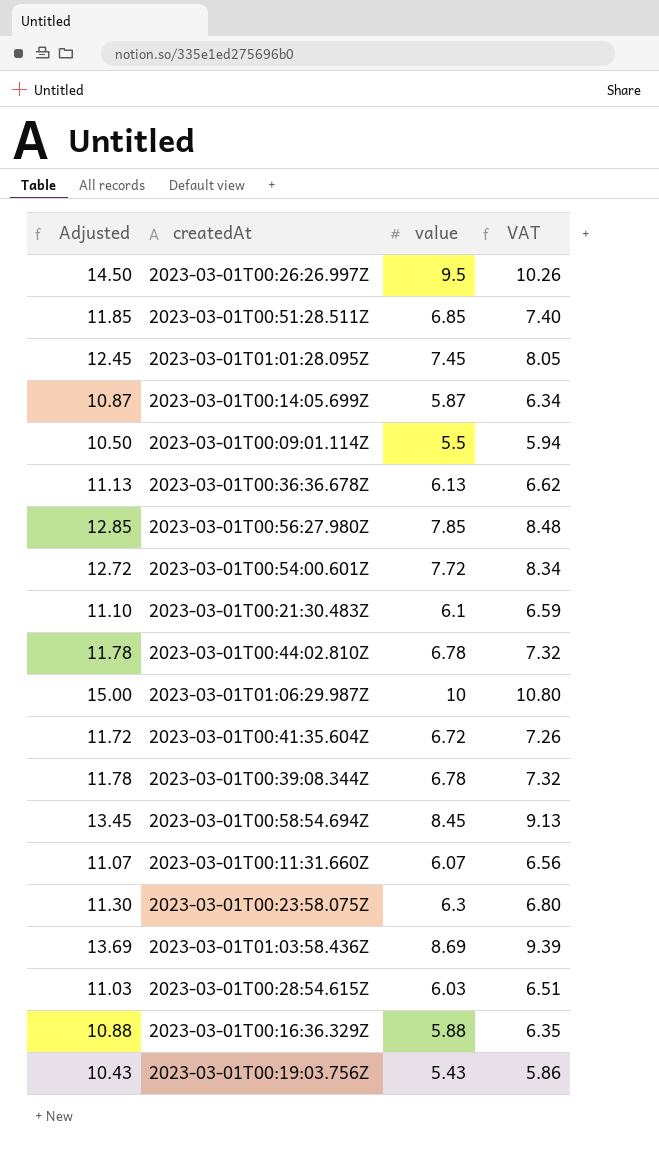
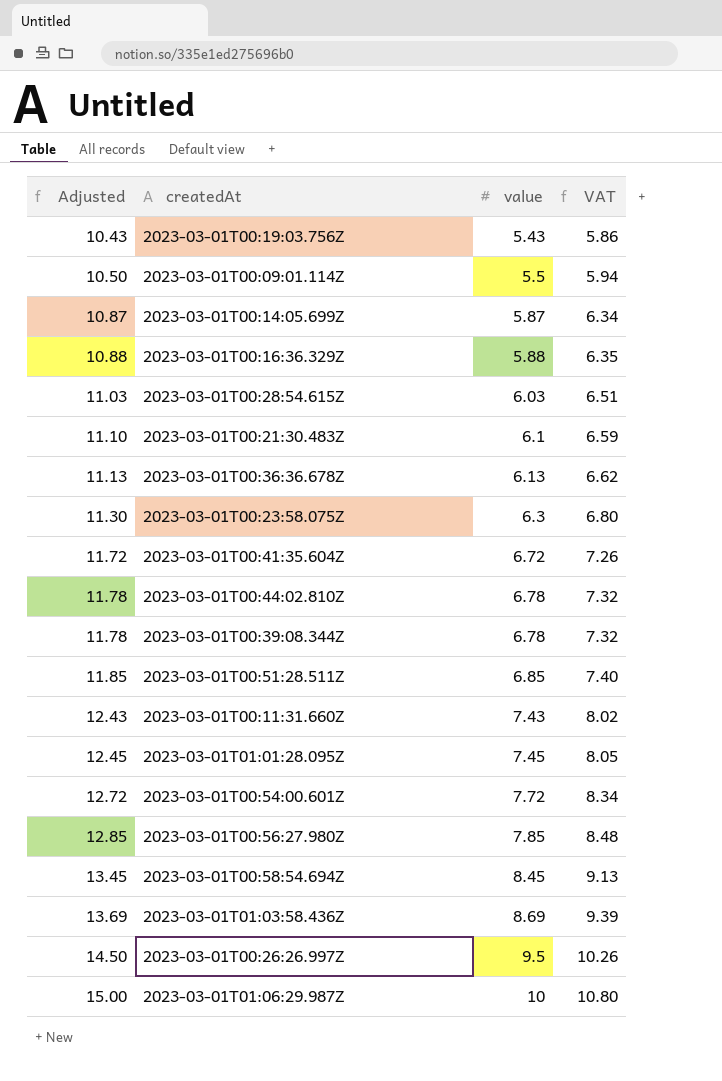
row order: none -> Adjusted ascending
2023-03-01T00:11:31.660Z | Adjusted: 11.07 -> 12.43
2023-03-01T00:11:31.660Z | value: 6.07 -> 7.43
2023-03-01T00:11:31.660Z | VAT: 6.56 -> 8.02

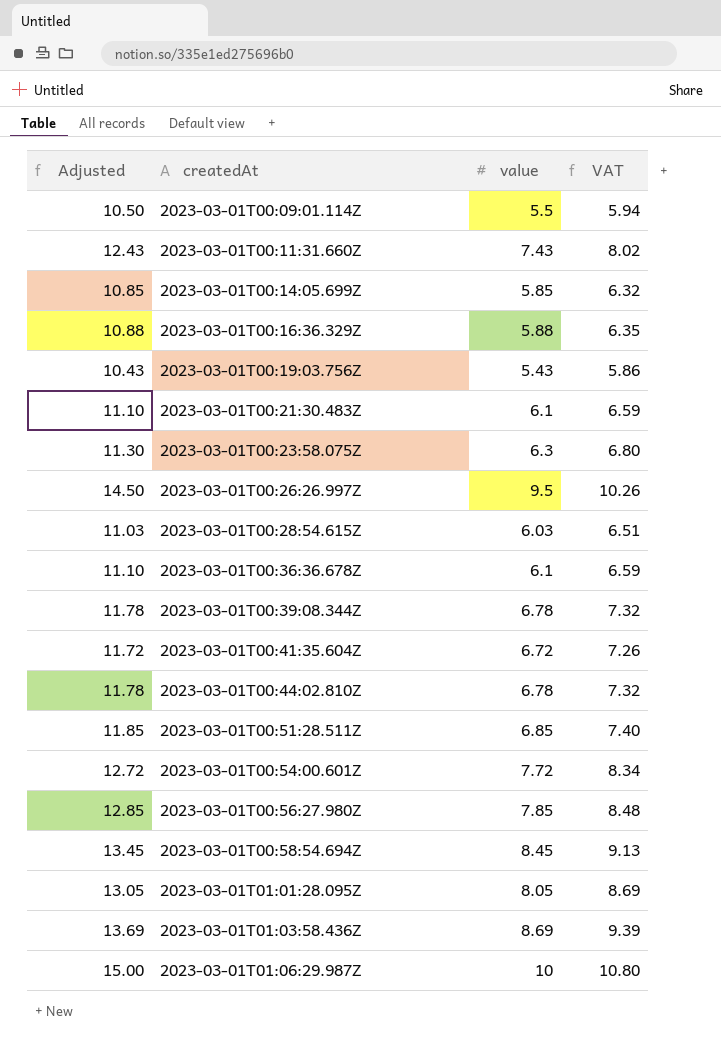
row order: Adjusted ascending -> createdAt ascending
2023-03-01T00:14:05.699Z | Adjusted: 10.87 -> 10.85
2023-03-01T00:14:05.699Z | value: 5.87 -> 5.85
2023-03-01T00:14:05.699Z | VAT: 6.34 -> 6.32
2023-03-01T00:36:36.678Z | Adjusted: 11.13 -> 11.10
2023-03-01T00:36:36.678Z | value: 6.13 -> 6.1
2023-03-01T00:36:36.678Z | VAT: 6.62 -> 6.59
2023-03-01T01:01:28.095Z | Adjusted: 12.45 -> 13.05
2023-03-01T01:01:28.095Z | value: 7.45 -> 8.05
2023-03-01T01:01:28.095Z | VAT: 8.05 -> 8.69

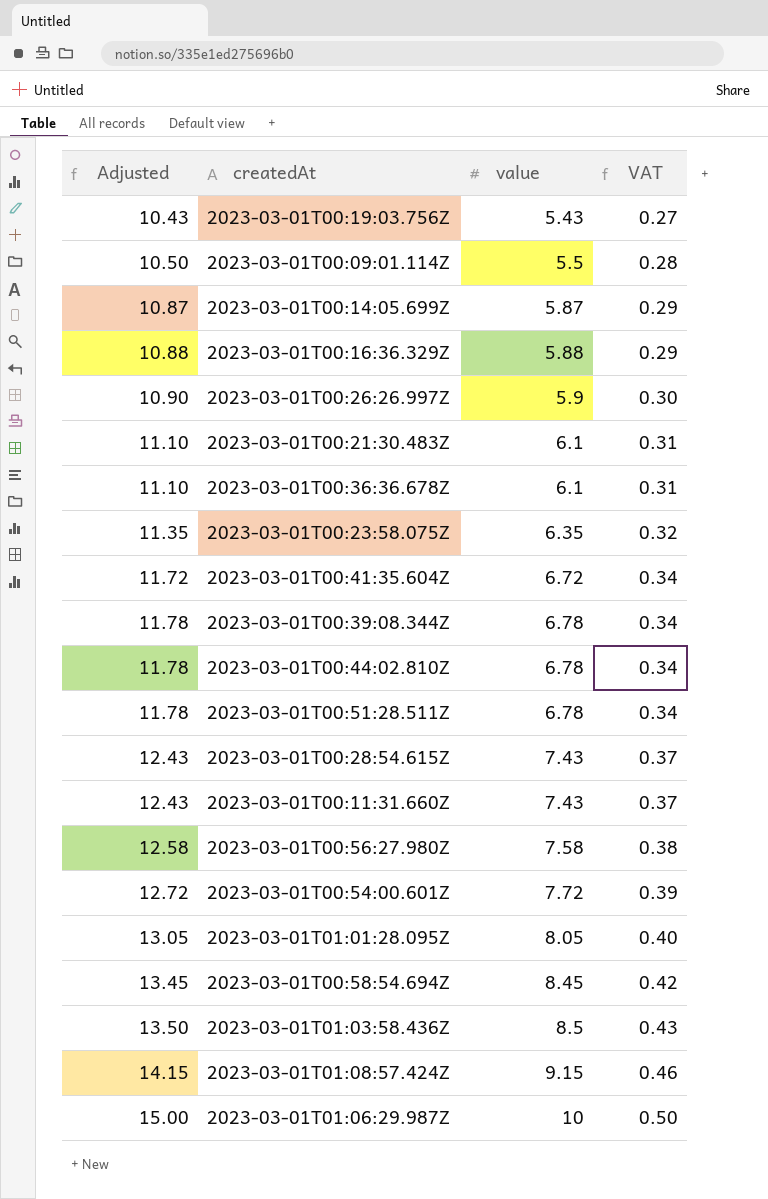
row order: createdAt ascending -> Adjusted ascending
column VAT | formula: [value] * 1.08 -> [value] * 0.05
2023-03-01T00:14:05.699Z | Adjusted: 10.85 -> 10.87
2023-03-01T00:14:05.699Z | value: 5.85 -> 5.87
2023-03-01T00:26:26.997Z | Adjusted: 14.50 -> 10.90
2023-03-01T00:26:26.997Z | value: 9.5 -> 5.9
2023-03-01T00:23:58.075Z | Adjusted: 11.30 -> 11.35
2023-03-01T00:23:58.075Z | value: 6.3 -> 6.35
2023-03-01T00:51:28.511Z | Adjusted: 11.85 -> 11.78
2023-03-01T00:51:28.511Z | value: 6.85 -> 6.78
2023-03-01T00:28:54.615Z | Adjusted: 11.03 -> 12.43
2023-03-01T00:28:54.615Z | value: 6.03 -> 7.43
2023-03-01T00:56:27.980Z | Adjusted: 12.85 -> 12.58
2023-03-01T00:56:27.980Z | value: 7.85 -> 7.58
2023-03-01T01:03:58.436Z | Adjusted: 13.69 -> 13.50
2023-03-01T01:03:58.436Z | value: 8.69 -> 8.5
row 2023-03-01T01:08:57.424Z: none -> 14.15 | 9.15 | 0.46

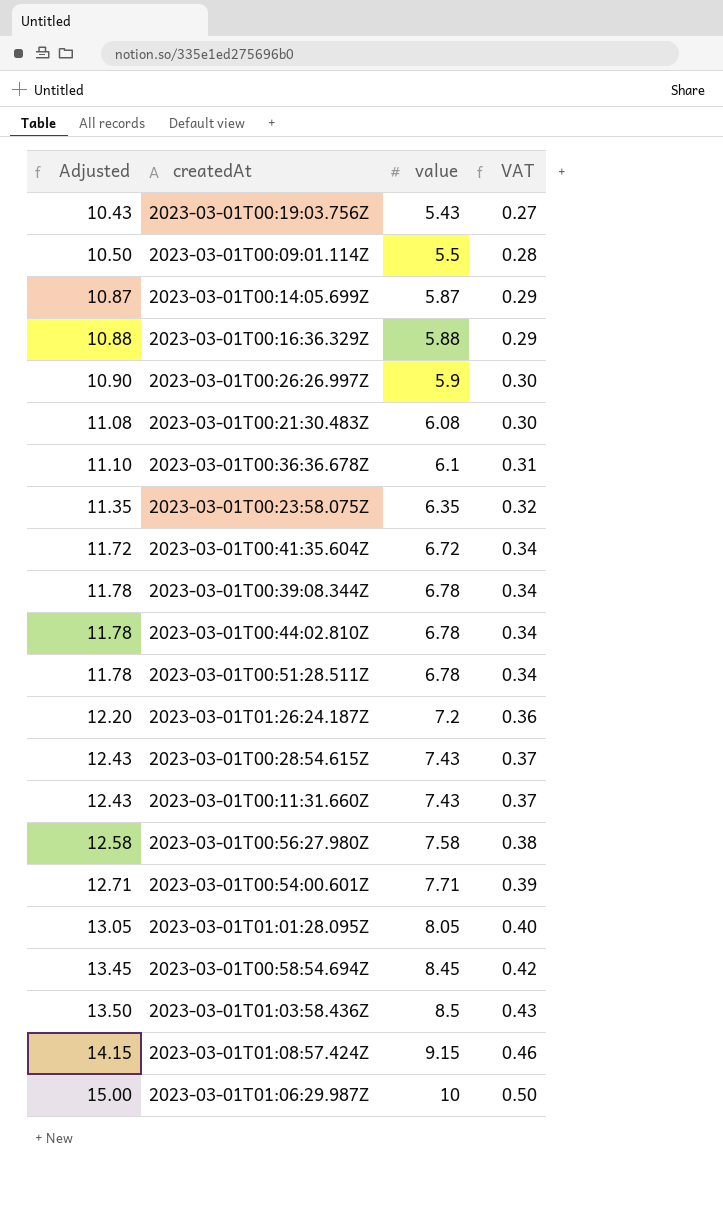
2023-03-01T00:21:30.483Z | Adjusted: 11.10 -> 11.08
2023-03-01T00:21:30.483Z | value: 6.1 -> 6.08
2023-03-01T00:21:30.483Z | VAT: 0.31 -> 0.30
row 2023-03-01T01:26:24.187Z: none -> 12.20 | 7.2 | 0.36
2023-03-01T00:54:00.601Z | Adjusted: 12.72 -> 12.71
2023-03-01T00:54:00.601Z | value: 7.72 -> 7.71

